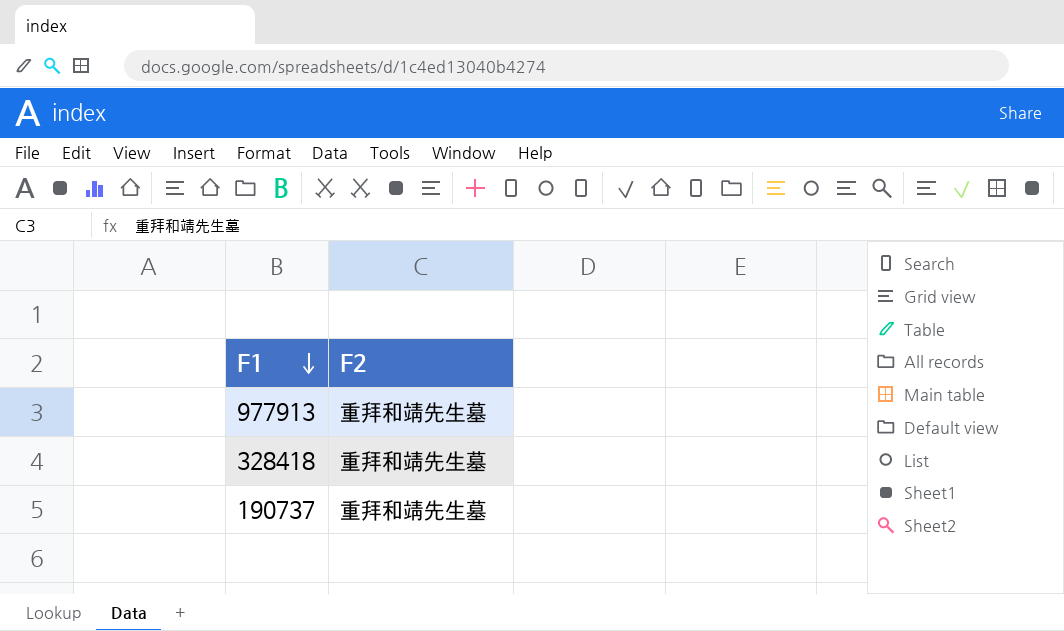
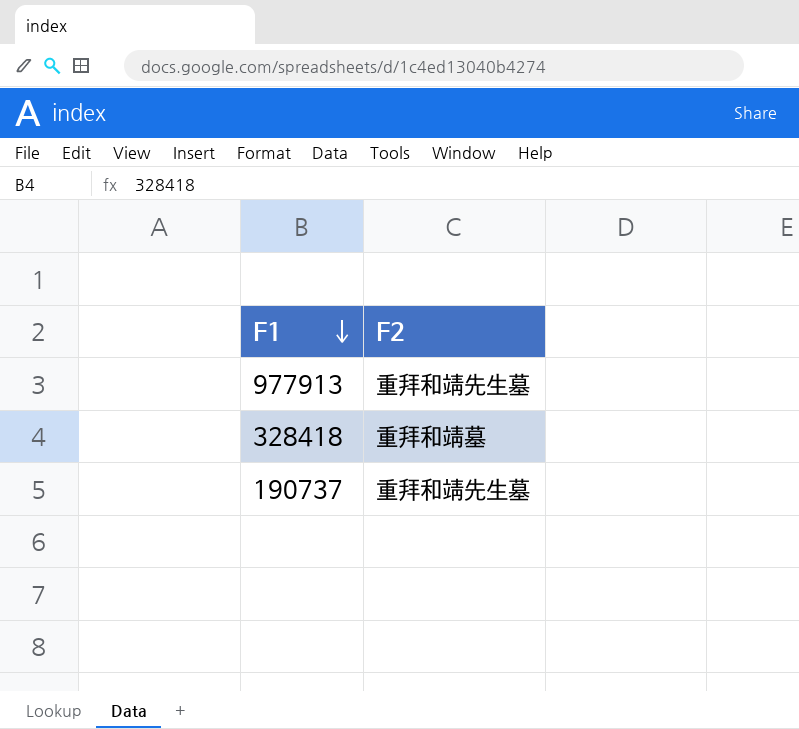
328418 | F2: 重拜和靖先生墓 -> 重拜和靖墓

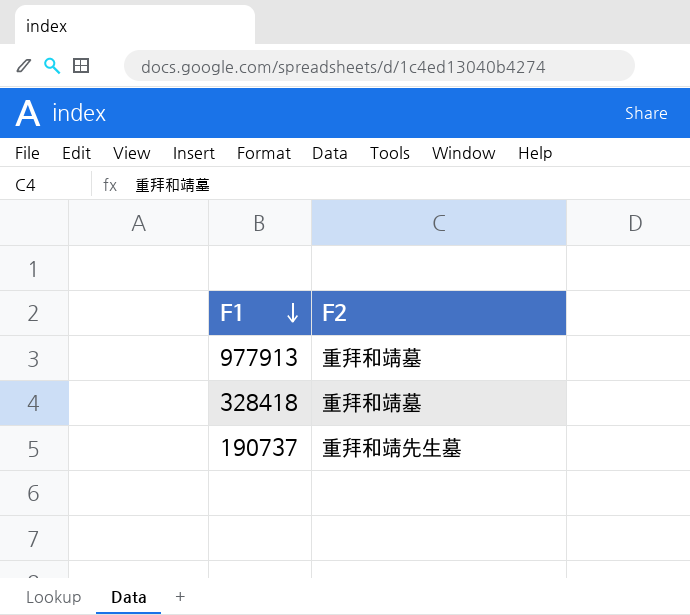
977913 | F2: 重拜和靖先生墓 -> 重拜和靖墓

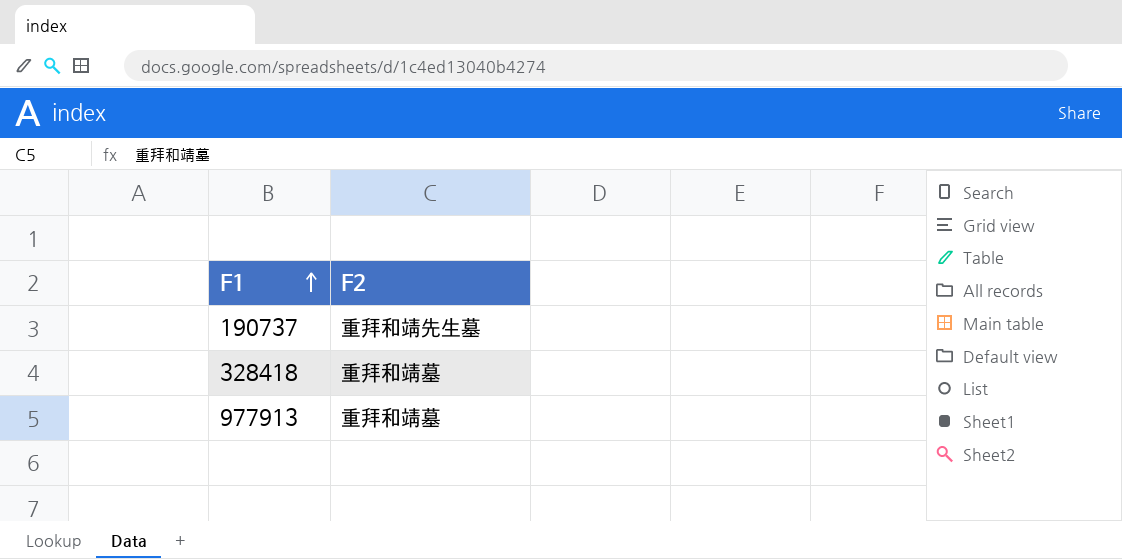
row order: F1 descending -> F1 ascending

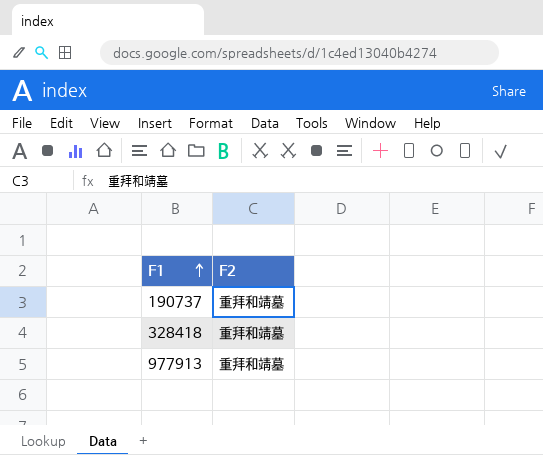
190737 | F2: 重拜和靖先生墓 -> 重拜和靖墓

